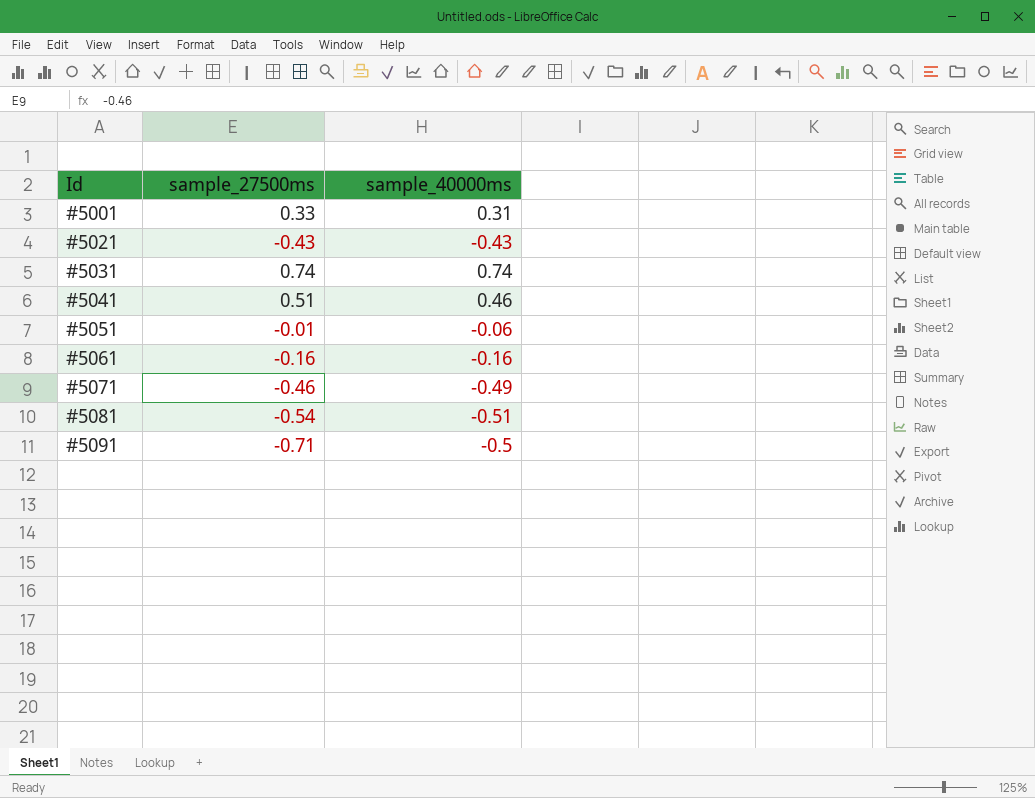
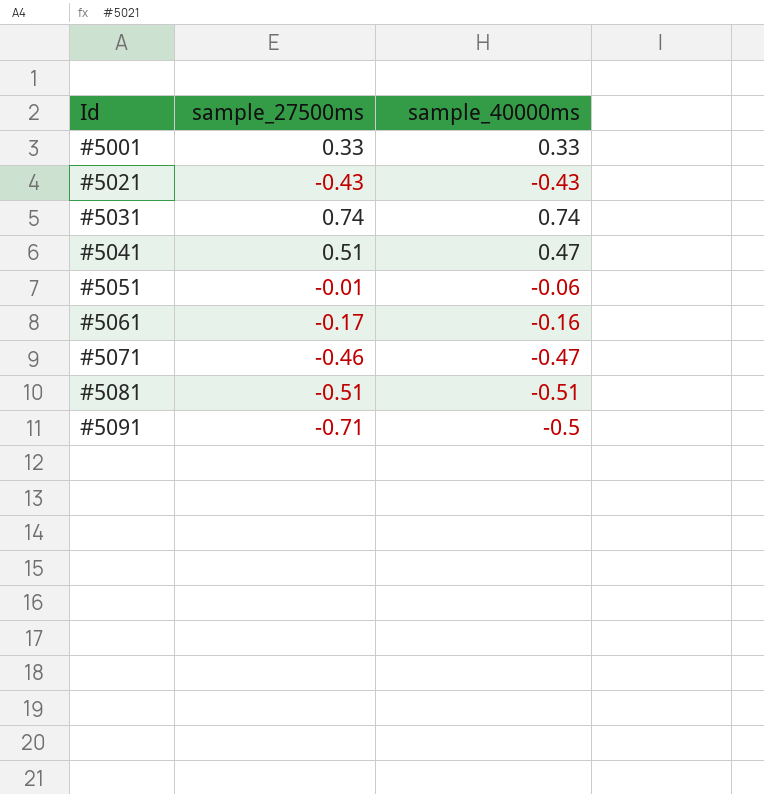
#5001 | sample_40000ms: 0.31 -> 0.33
#5041 | sample_40000ms: 0.46 -> 0.47
#5061 | sample_27500ms: -0.16 -> -0.17
#5071 | sample_40000ms: -0.49 -> -0.47
#5081 | sample_27500ms: -0.54 -> -0.51

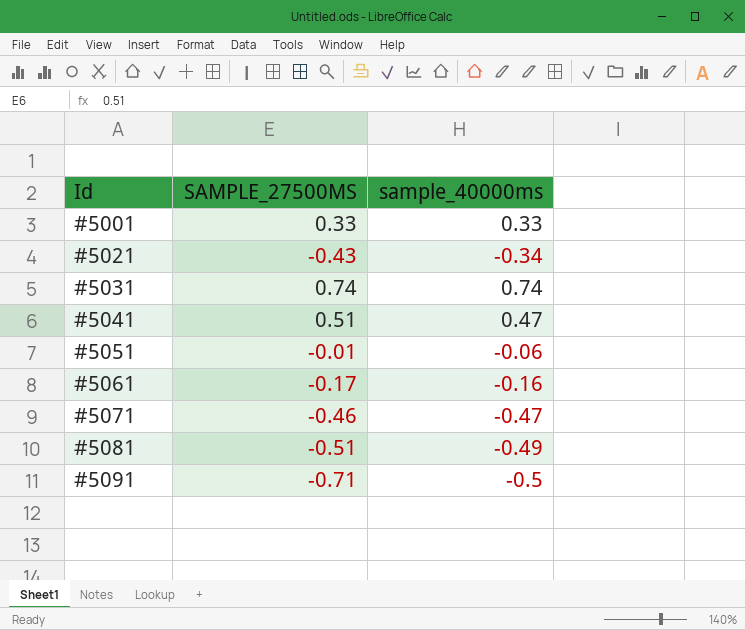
column name: sample_27500ms -> SAMPLE_27500MS
#5021 | sample_40000ms: -0.43 -> -0.34
#5081 | sample_40000ms: -0.51 -> -0.49

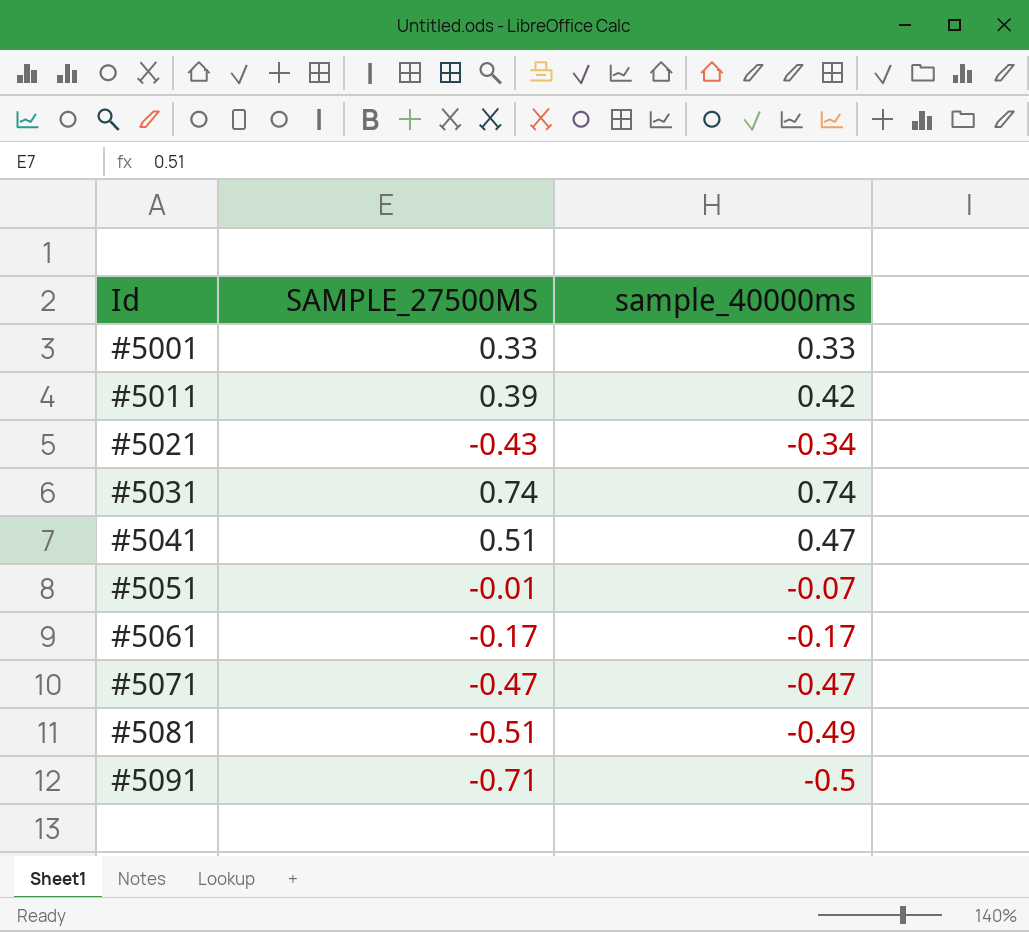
row #5011: none -> 0.39 | 0.42
#5051 | sample_40000ms: -0.06 -> -0.07
#5061 | sample_40000ms: -0.16 -> -0.17
#5071 | SAMPLE_27500MS: -0.46 -> -0.47

